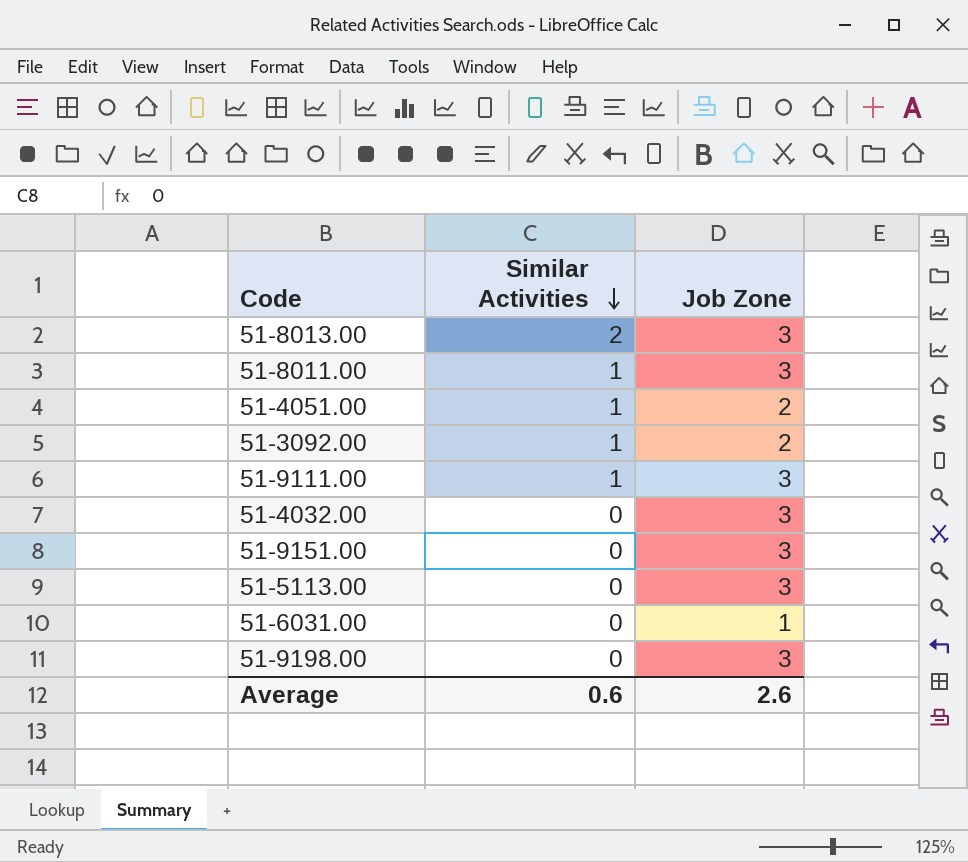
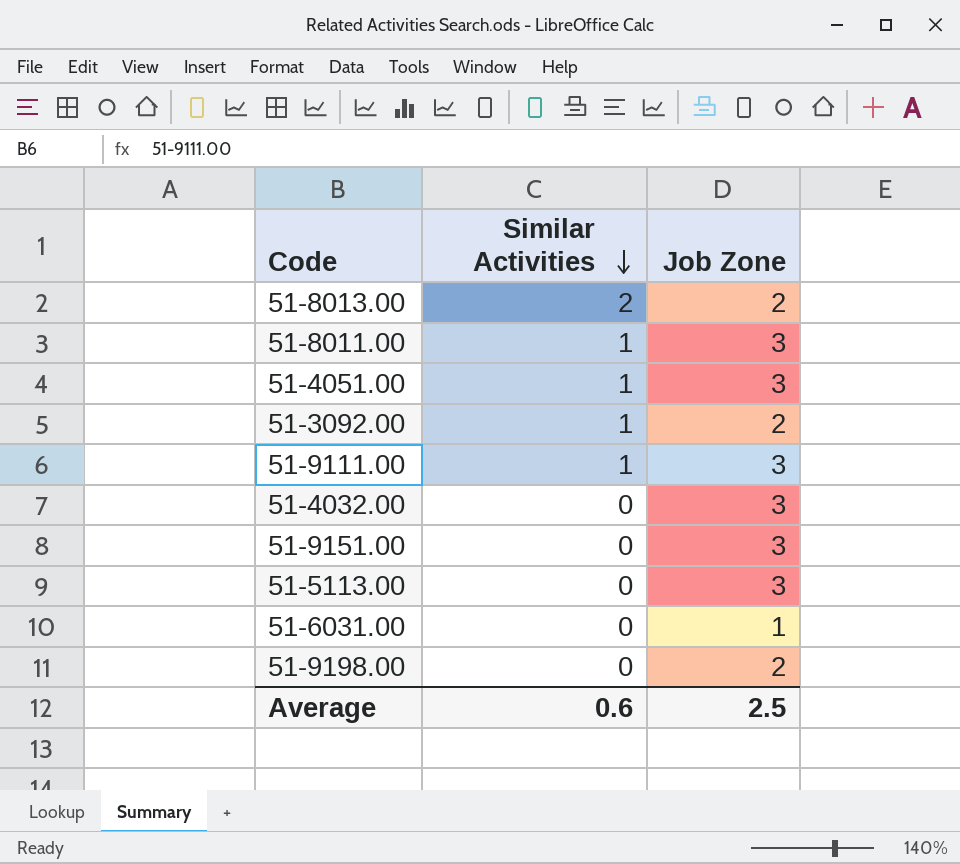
51-8013.00 | Job Zone: 3 -> 2
51-4051.00 | Job Zone: 2 -> 3
51-9198.00 | Job Zone: 3 -> 2
Average | Job Zone: 2.6 -> 2.5

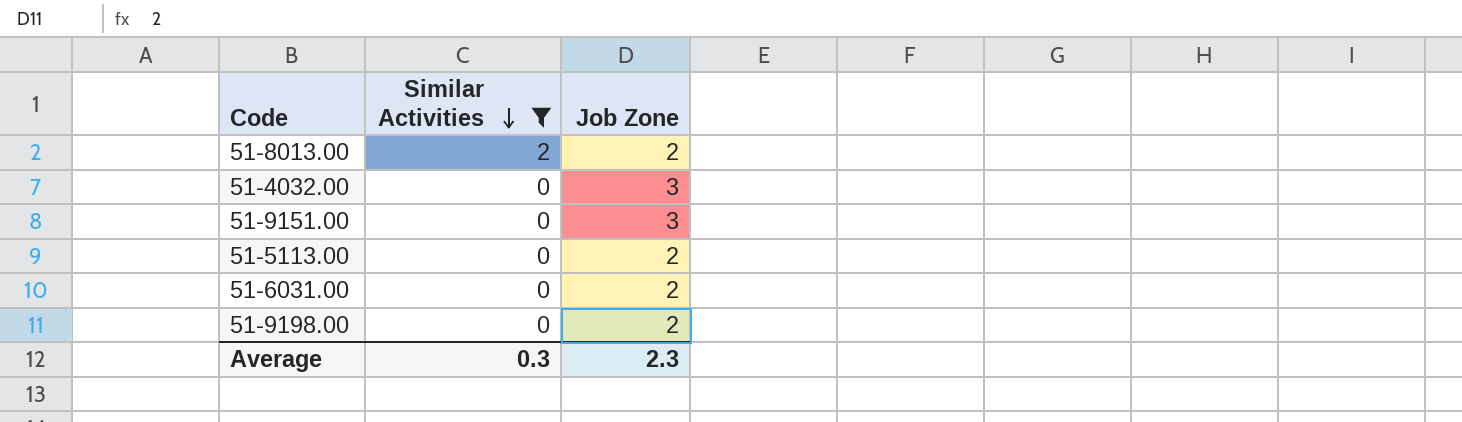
filter: none -> Similar Activities != 1
51-5113.00 | Job Zone: 3 -> 2
51-6031.00 | Job Zone: 1 -> 2
Average | Similar Activities: 0.6 -> 0.3
Average | Job Zone: 2.5 -> 2.3

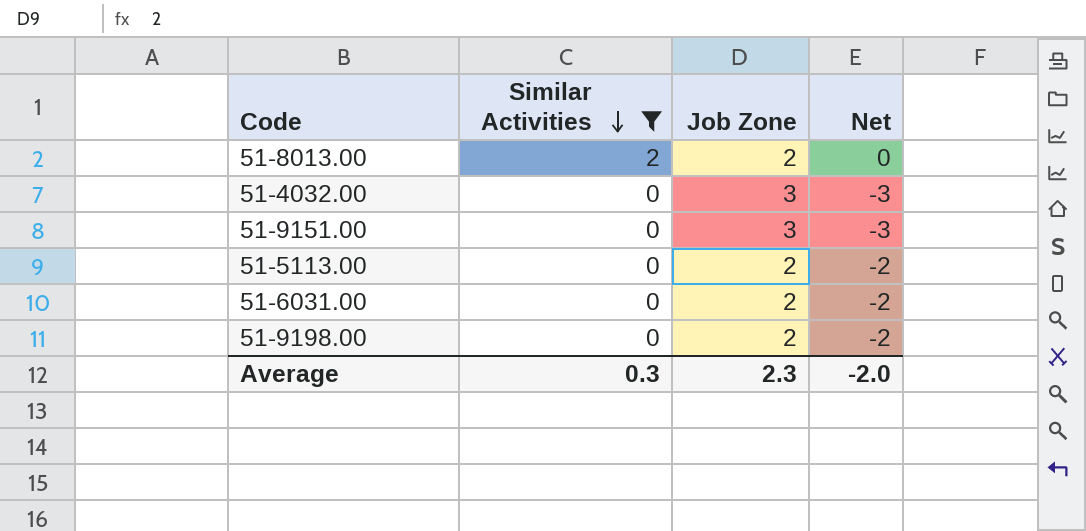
column Net | formula: none -> [Similar Activities] - [Job Zone]

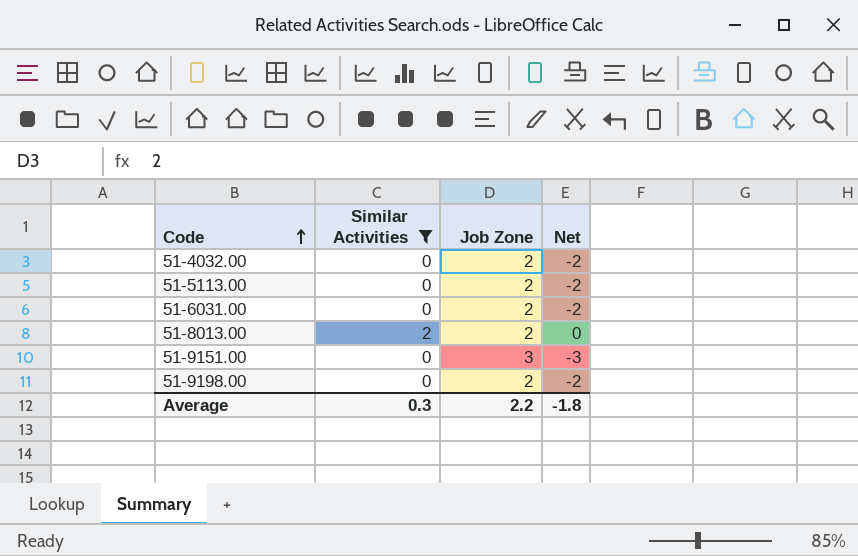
row order: Similar Activities descending -> Code ascending
51-4032.00 | Job Zone: 3 -> 2
51-4032.00 | Net: -3 -> -2
Average | Job Zone: 2.3 -> 2.2
Average | Net: -2.0 -> -1.8

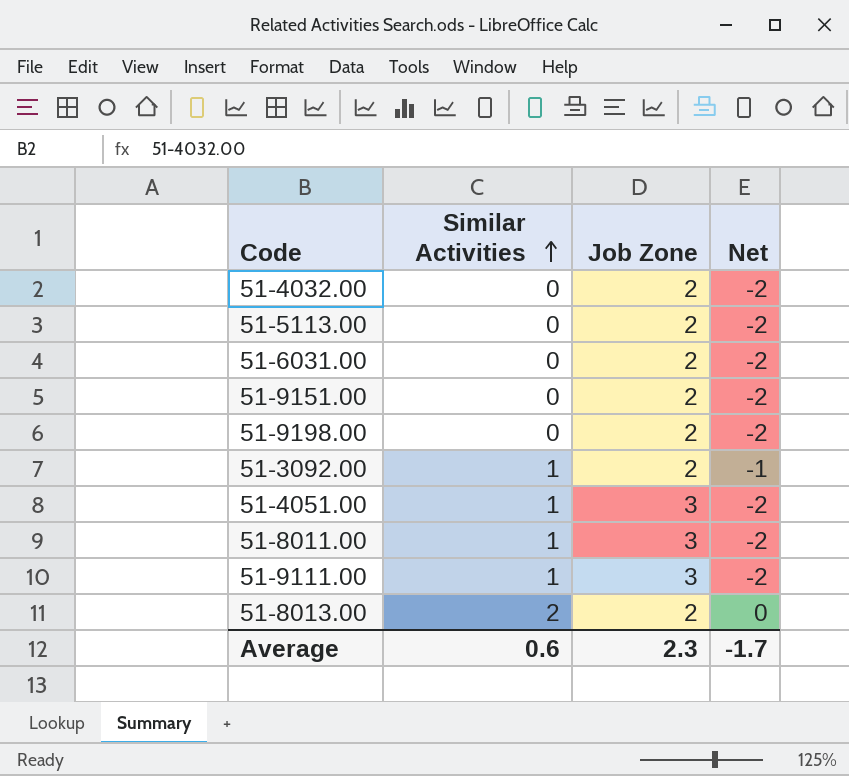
filter: Similar Activities != 1 -> none
row order: Code ascending -> Similar Activities ascending
51-9151.00 | Job Zone: 3 -> 2
51-9151.00 | Net: -3 -> -2
Average | Similar Activities: 0.3 -> 0.6
Average | Job Zone: 2.2 -> 2.3
Average | Net: -1.8 -> -1.7

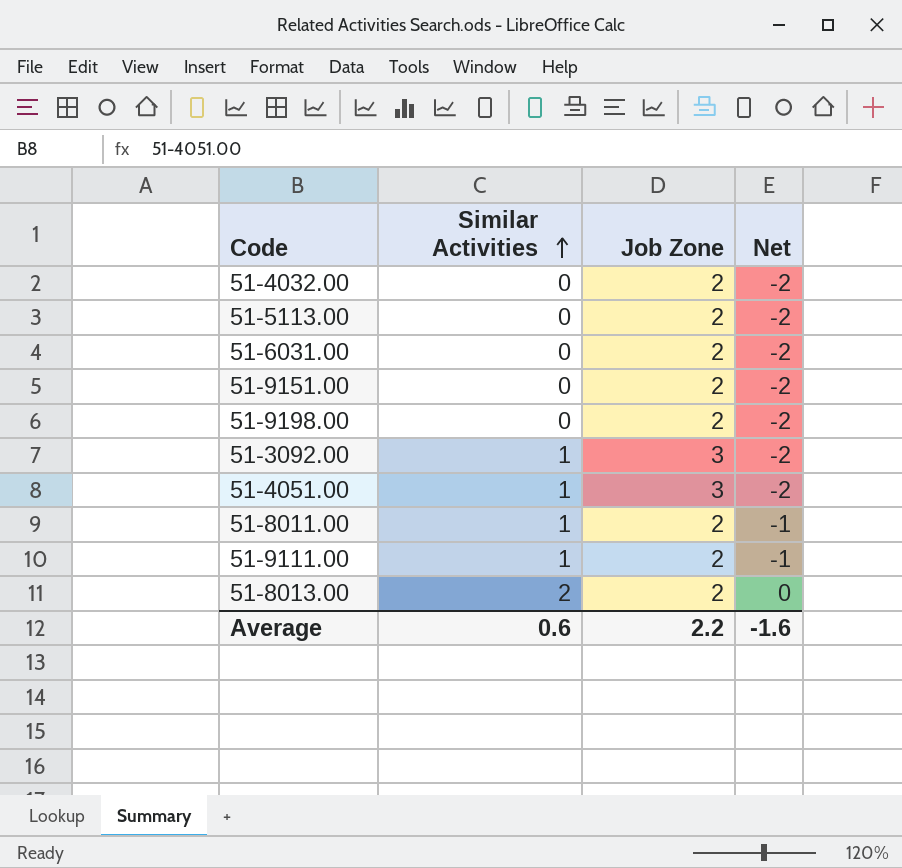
51-3092.00 | Job Zone: 2 -> 3
51-3092.00 | Net: -1 -> -2
51-8011.00 | Job Zone: 3 -> 2
51-8011.00 | Net: -2 -> -1
51-9111.00 | Job Zone: 3 -> 2
51-9111.00 | Net: -2 -> -1
Average | Job Zone: 2.3 -> 2.2
Average | Net: -1.7 -> -1.6

